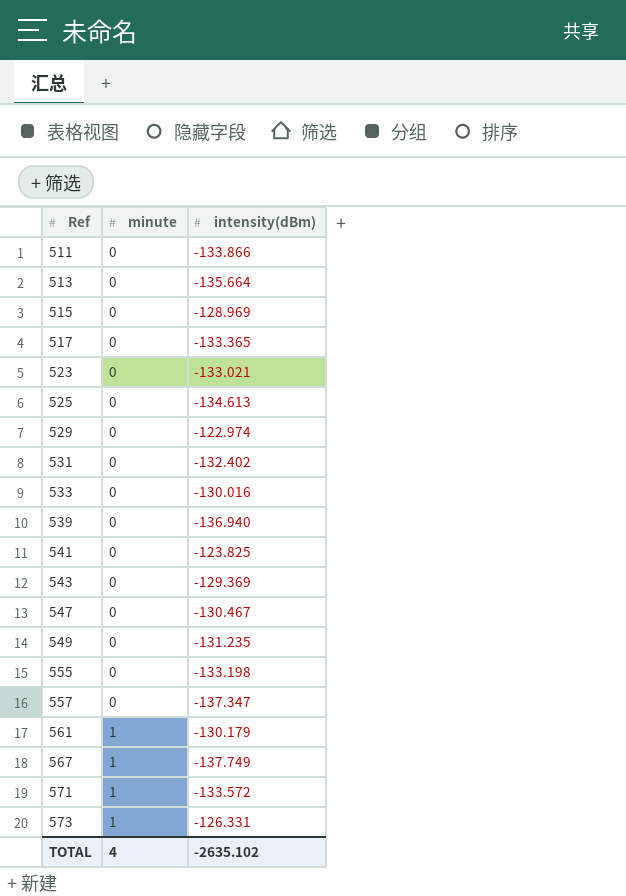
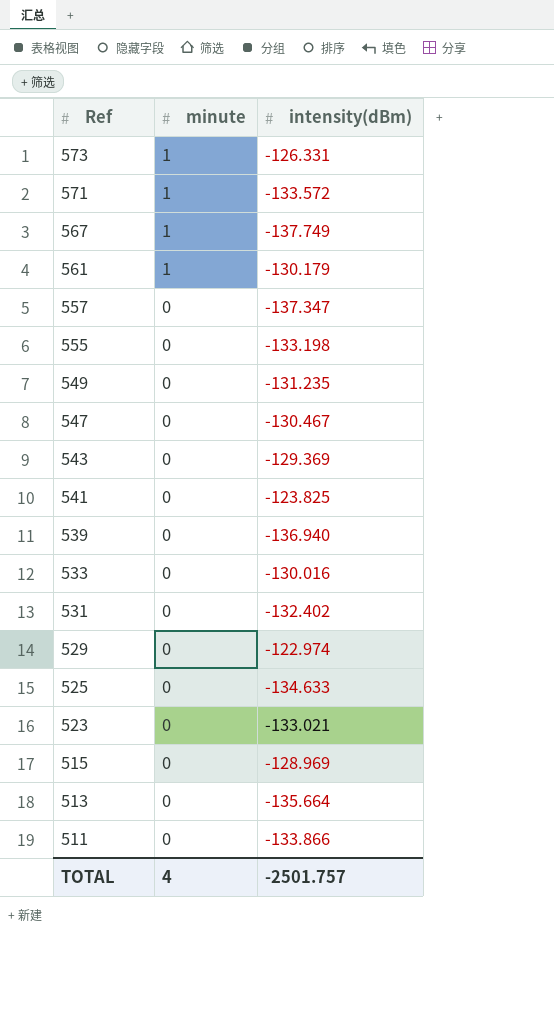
row order: Ref ascending -> Ref descending
row 517: 0 | -133.365 -> none
525 | intensity(dBm): -134.613 -> -134.633
TOTAL | intensity(dBm): -2635.102 -> -2501.757

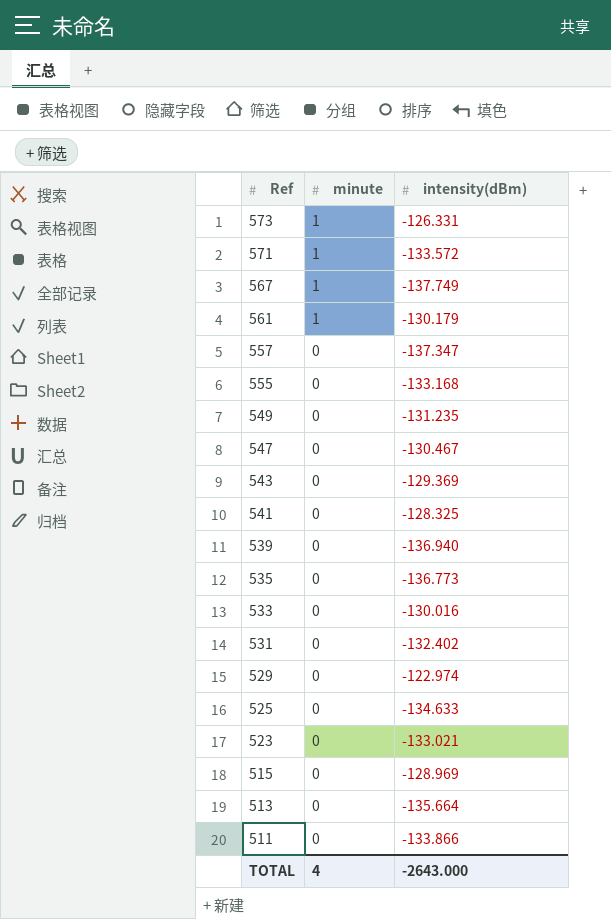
555 | intensity(dBm): -133.198 -> -133.168
541 | intensity(dBm): -123.825 -> -128.325
row 535: none -> 0 | -136.773
TOTAL | intensity(dBm): -2501.757 -> -2643.000

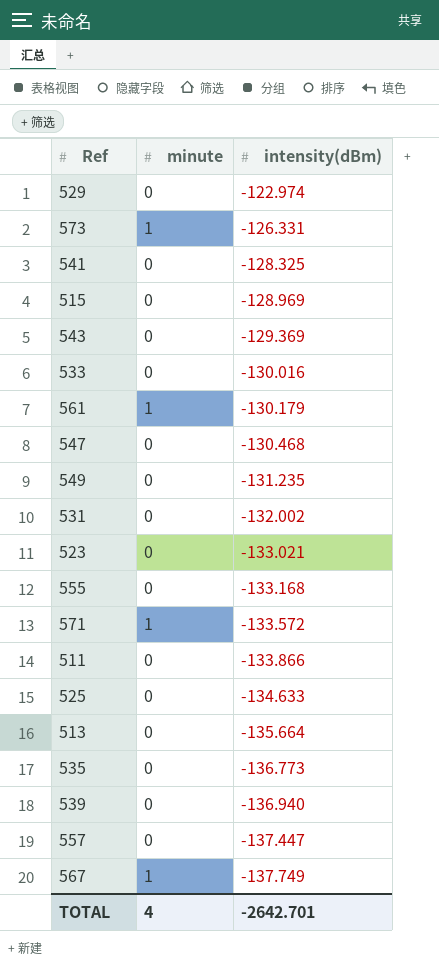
row order: Ref descending -> intensity(dBm) descending
547 | intensity(dBm): -130.467 -> -130.468
531 | intensity(dBm): -132.402 -> -132.002
557 | intensity(dBm): -137.347 -> -137.447
TOTAL | intensity(dBm): -2643.000 -> -2642.701

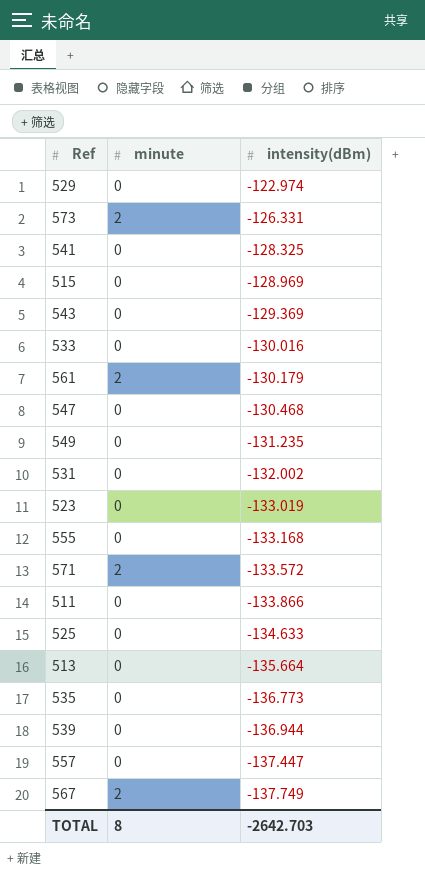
573 | minute: 1 -> 2
561 | minute: 1 -> 2
523 | intensity(dBm): -133.021 -> -133.019
571 | minute: 1 -> 2
539 | intensity(dBm): -136.940 -> -136.944
567 | minute: 1 -> 2
TOTAL | minute: 4 -> 8
TOTAL | intensity(dBm): -2642.701 -> -2642.703

